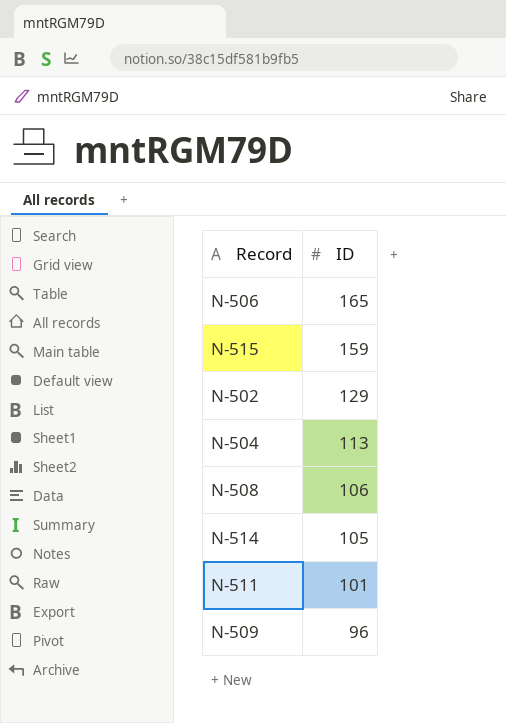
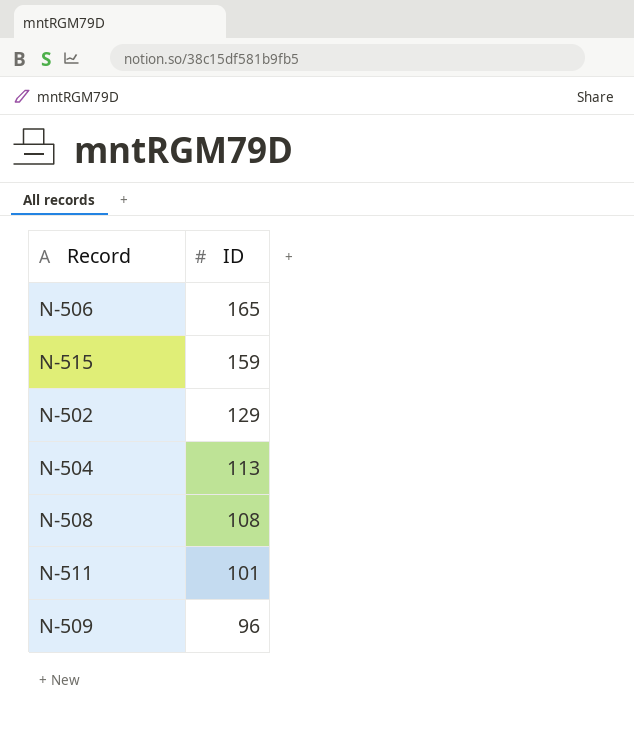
row N-514: 105 -> none
N-508 | ID: 106 -> 108

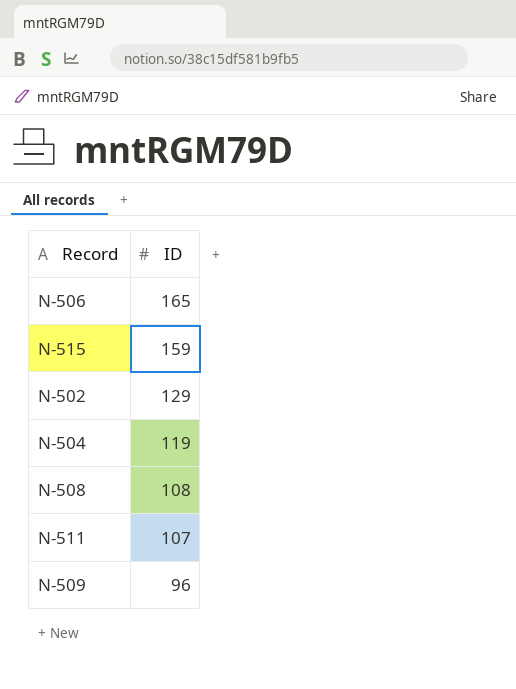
N-504 | ID: 113 -> 119
N-511 | ID: 101 -> 107

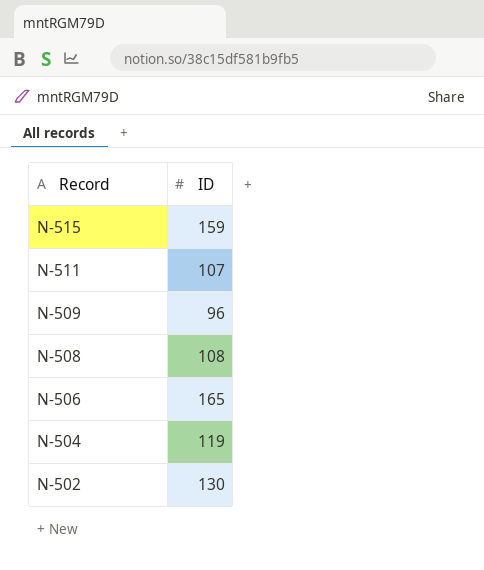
row order: ID descending -> Record descending
N-502 | ID: 129 -> 130

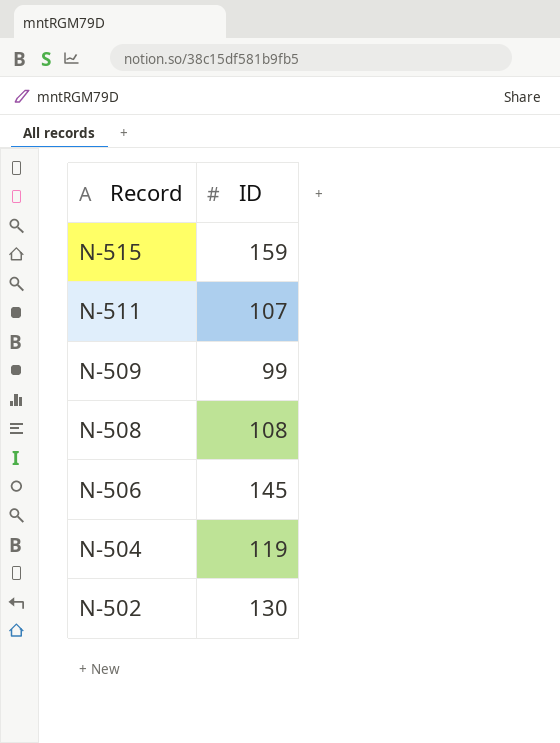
N-509 | ID: 96 -> 99
N-506 | ID: 165 -> 145

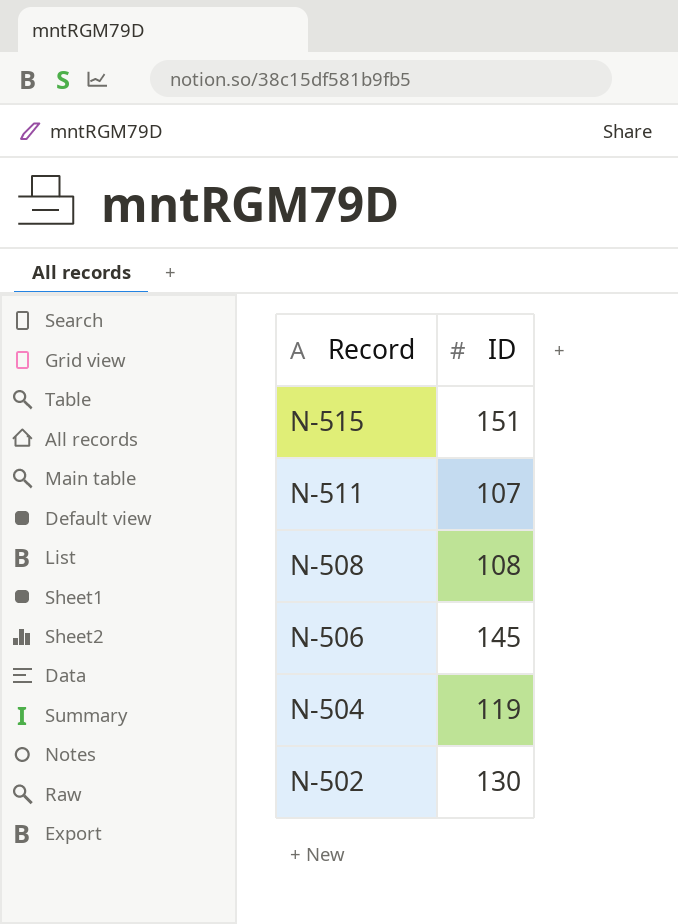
row N-509: 99 -> none
N-515 | ID: 159 -> 151

